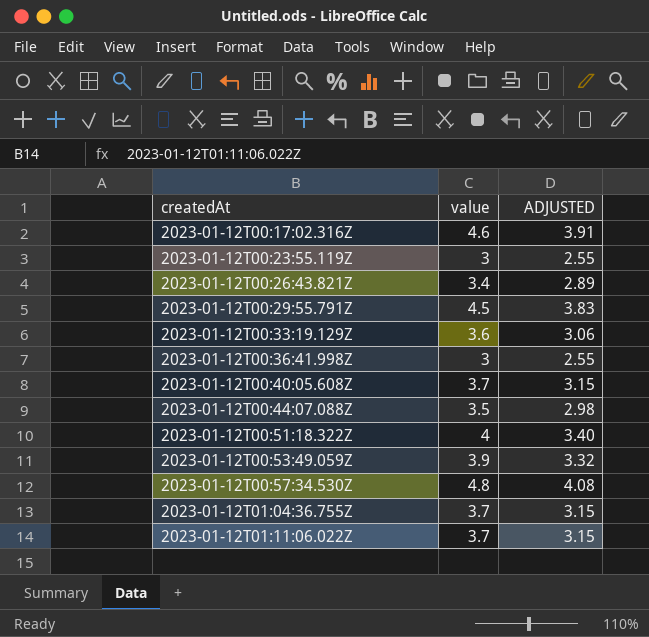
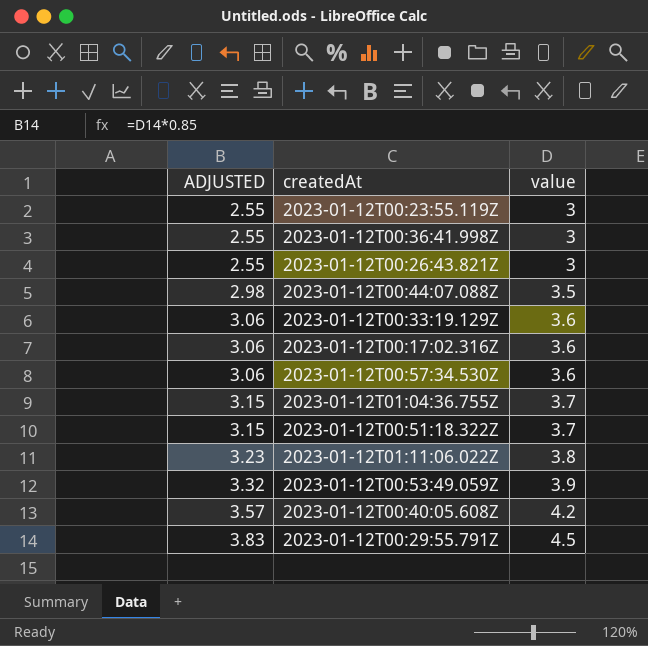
row order: createdAt ascending -> ADJUSTED ascending
column ADJUSTED | position: 3 -> 1
2023-01-12T00:26:43.821Z | ADJUSTED: 2.89 -> 2.55
2023-01-12T00:26:43.821Z | value: 3.4 -> 3
2023-01-12T00:17:02.316Z | ADJUSTED: 3.91 -> 3.06
2023-01-12T00:17:02.316Z | value: 4.6 -> 3.6
2023-01-12T00:57:34.530Z | ADJUSTED: 4.08 -> 3.06
2023-01-12T00:57:34.530Z | value: 4.8 -> 3.6
2023-01-12T00:51:18.322Z | ADJUSTED: 3.40 -> 3.15
2023-01-12T00:51:18.322Z | value: 4 -> 3.7
2023-01-12T01:11:06.022Z | ADJUSTED: 3.15 -> 3.23
2023-01-12T01:11:06.022Z | value: 3.7 -> 3.8
2023-01-12T00:40:05.608Z | ADJUSTED: 3.15 -> 3.57
2023-01-12T00:40:05.608Z | value: 3.7 -> 4.2

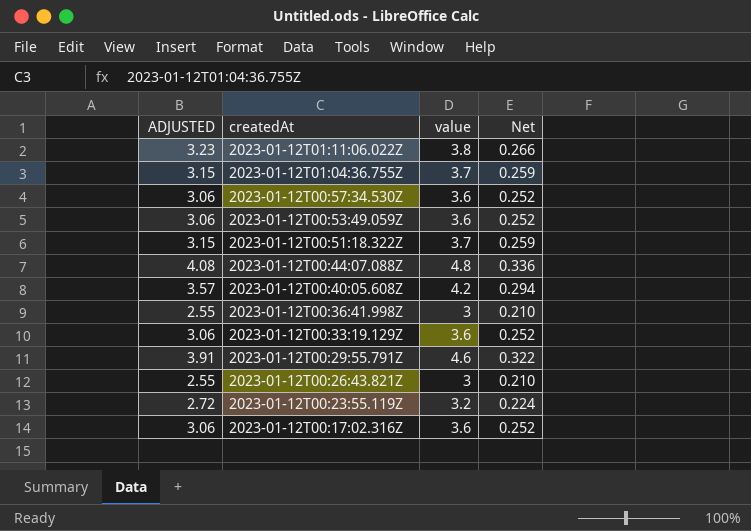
row order: ADJUSTED ascending -> createdAt descending
column Net | formula: none -> [value] * 0.07
2023-01-12T00:53:49.059Z | ADJUSTED: 3.32 -> 3.06
2023-01-12T00:53:49.059Z | value: 3.9 -> 3.6
2023-01-12T00:44:07.088Z | ADJUSTED: 2.98 -> 4.08
2023-01-12T00:44:07.088Z | value: 3.5 -> 4.8
2023-01-12T00:29:55.791Z | ADJUSTED: 3.83 -> 3.91
2023-01-12T00:29:55.791Z | value: 4.5 -> 4.6
2023-01-12T00:23:55.119Z | ADJUSTED: 2.55 -> 2.72
2023-01-12T00:23:55.119Z | value: 3 -> 3.2

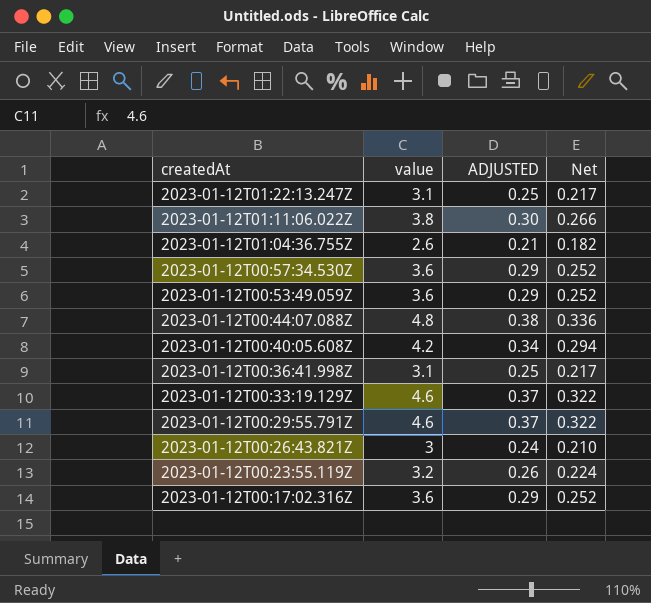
column ADJUSTED | formula: [value] * 0.85 -> [value] * 0.08
column ADJUSTED | position: 1 -> 3
row 2023-01-12T00:51:18.322Z: 3.15 | 3.7 | 0.259 -> none
row 2023-01-12T01:22:13.247Z: none -> 3.1 | 0.25 | 0.217
2023-01-12T01:04:36.755Z | value: 3.7 -> 2.6
2023-01-12T01:04:36.755Z | Net: 0.259 -> 0.182
2023-01-12T00:36:41.998Z | value: 3 -> 3.1
2023-01-12T00:36:41.998Z | Net: 0.210 -> 0.217
2023-01-12T00:33:19.129Z | value: 3.6 -> 4.6
2023-01-12T00:33:19.129Z | Net: 0.252 -> 0.322

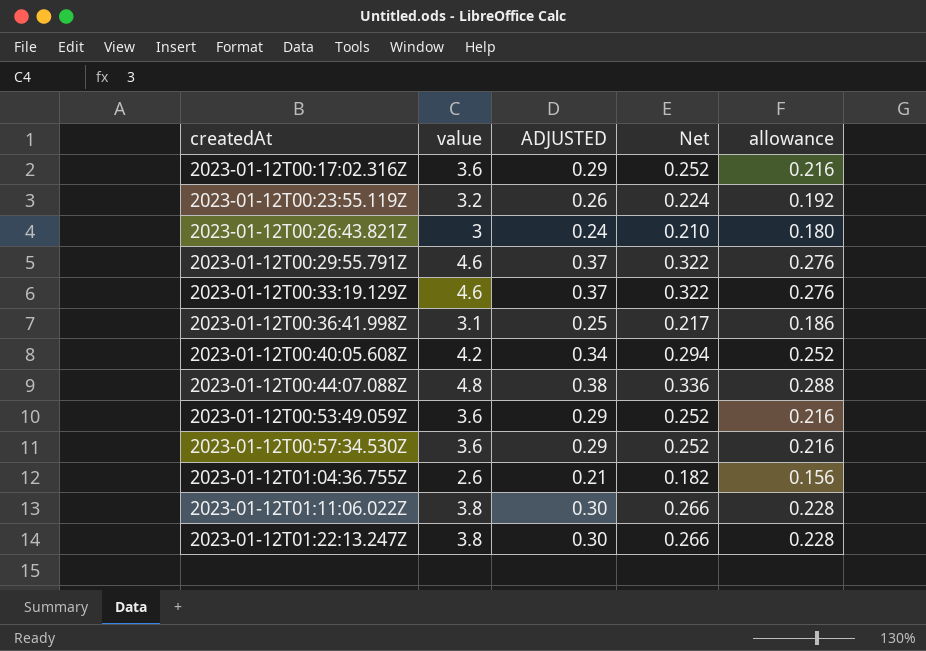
row order: createdAt descending -> createdAt ascending
column allowance | formula: none -> [value] * 0.06
2023-01-12T01:22:13.247Z | value: 3.1 -> 3.8
2023-01-12T01:22:13.247Z | ADJUSTED: 0.25 -> 0.30
2023-01-12T01:22:13.247Z | Net: 0.217 -> 0.266

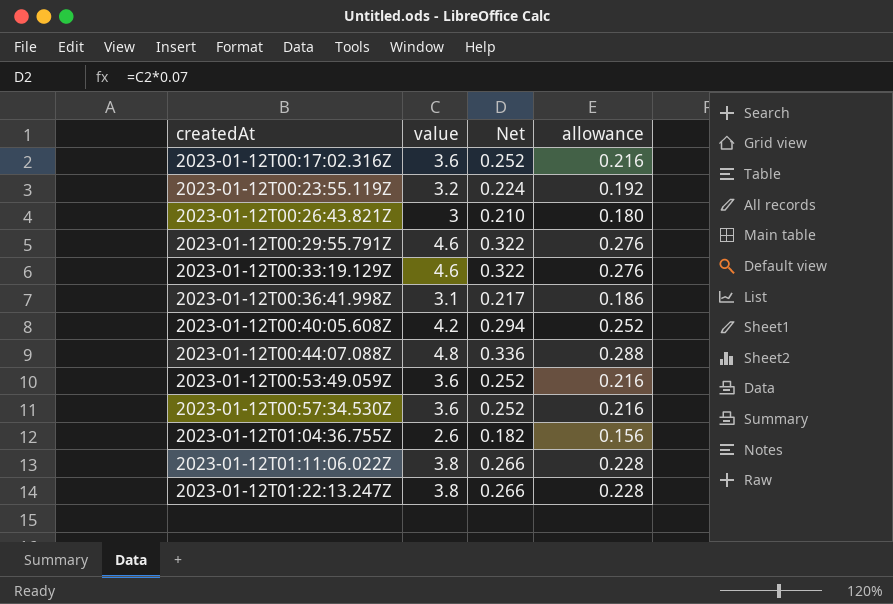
column ADJUSTED | formula: [value] * 0.08 -> none

